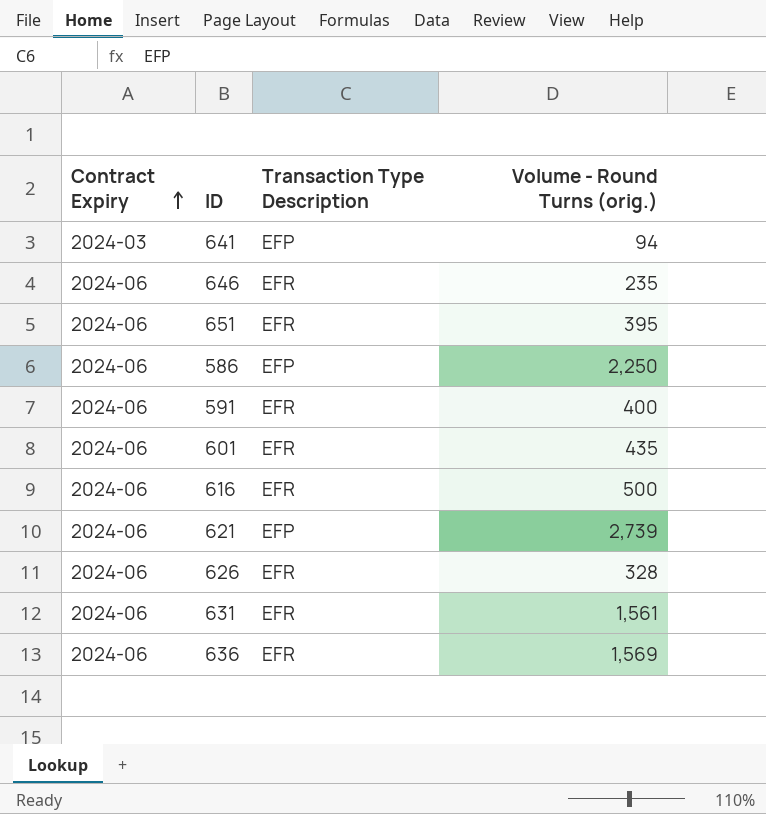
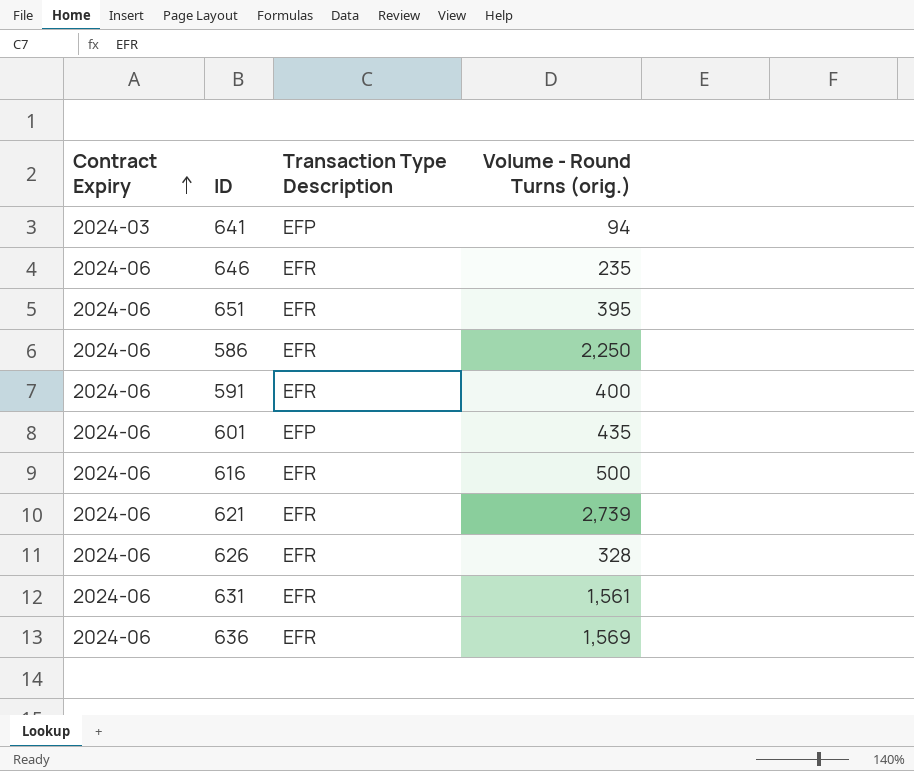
586 | Transaction Type Description: EFP -> EFR
601 | Transaction Type Description: EFR -> EFP
621 | Transaction Type Description: EFP -> EFR

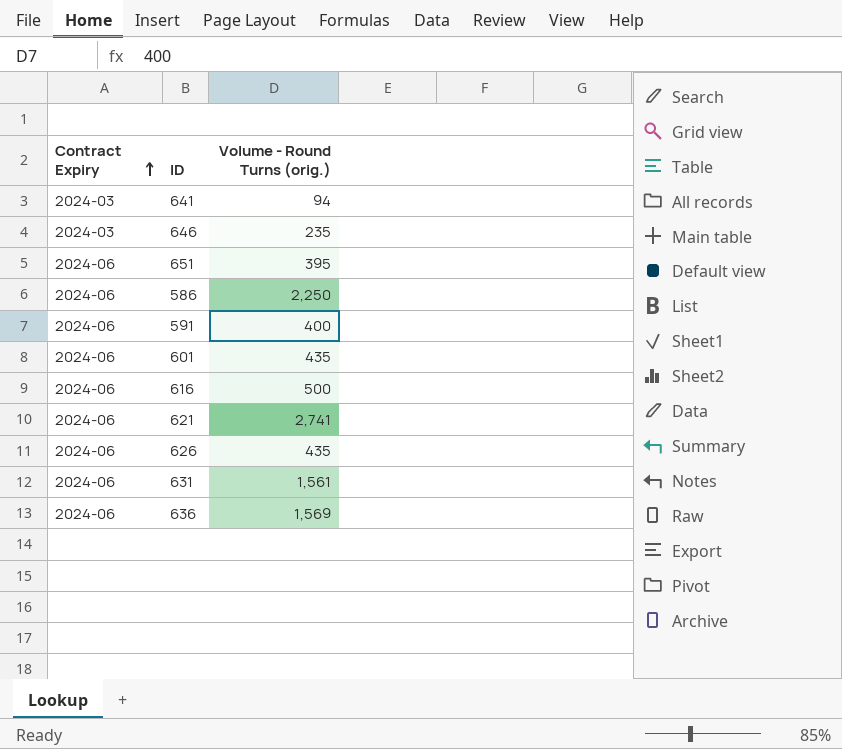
column Transaction Type Description | position: 3 -> none
646 | Contract Expiry: 2024-06 -> 2024-03
621 | Volume - Round Turns (orig.): 2,739 -> 2,741
626 | Volume - Round Turns (orig.): 328 -> 435

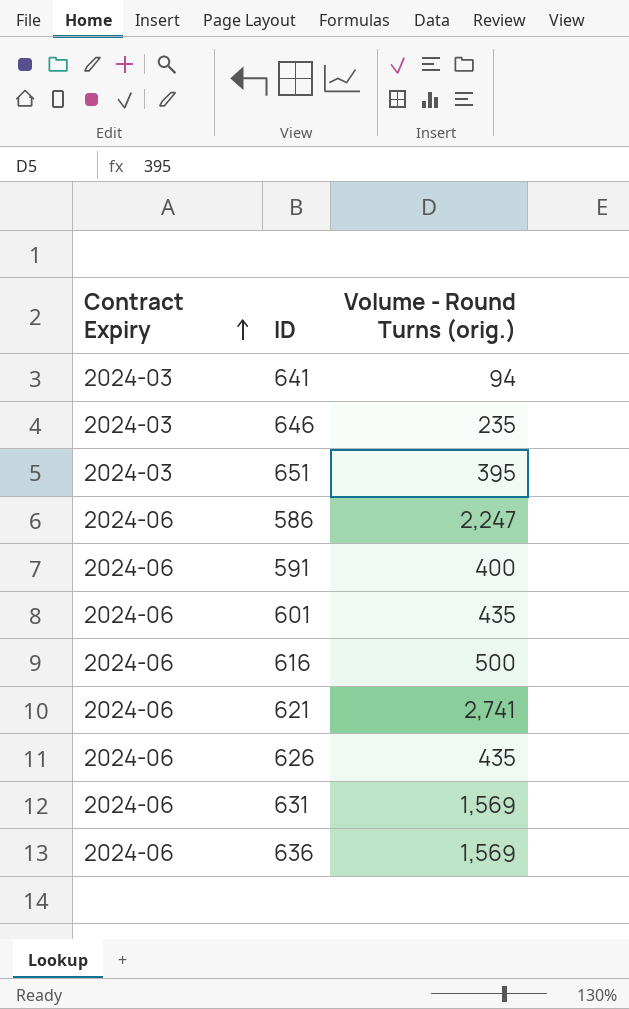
651 | Contract Expiry: 2024-06 -> 2024-03
586 | Volume - Round Turns (orig.): 2,250 -> 2,247
631 | Volume - Round Turns (orig.): 1,561 -> 1,569

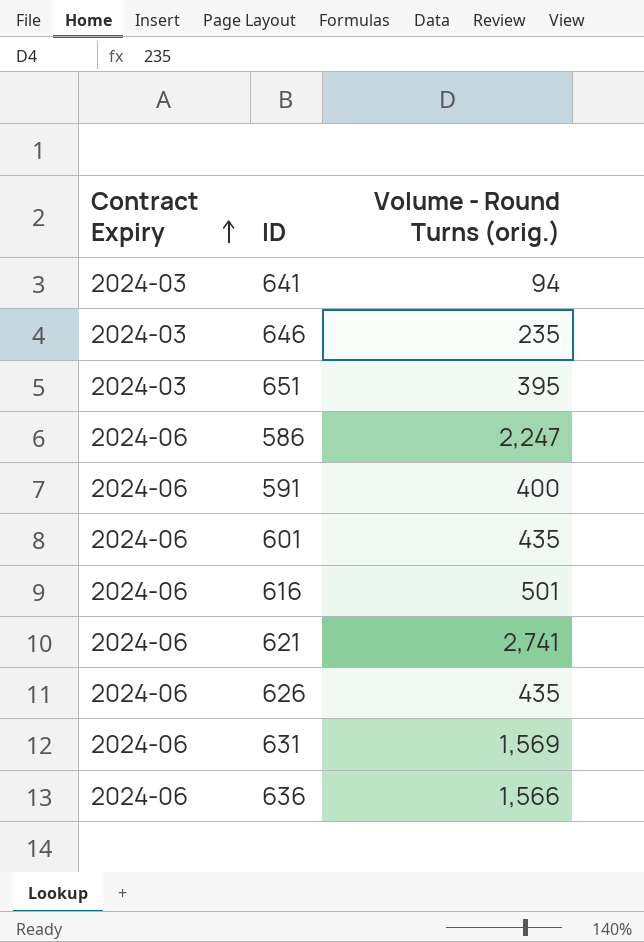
616 | Volume - Round Turns (orig.): 500 -> 501
636 | Volume - Round Turns (orig.): 1,569 -> 1,566

